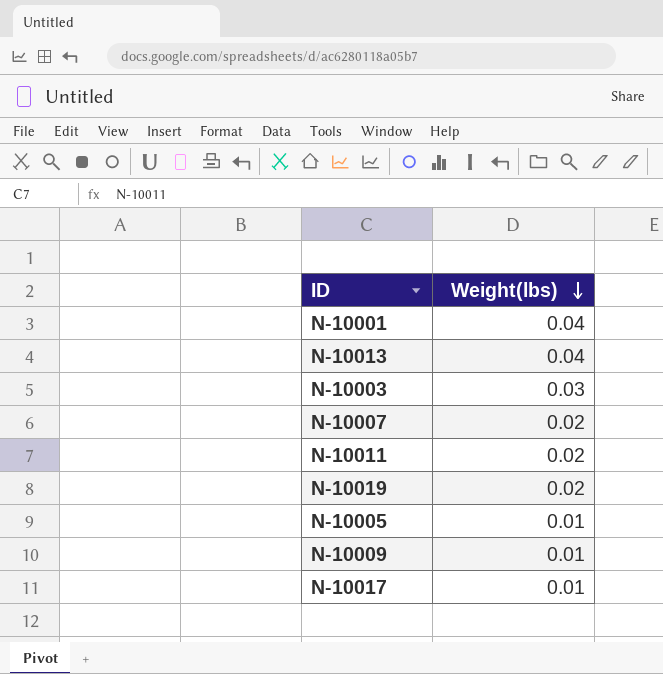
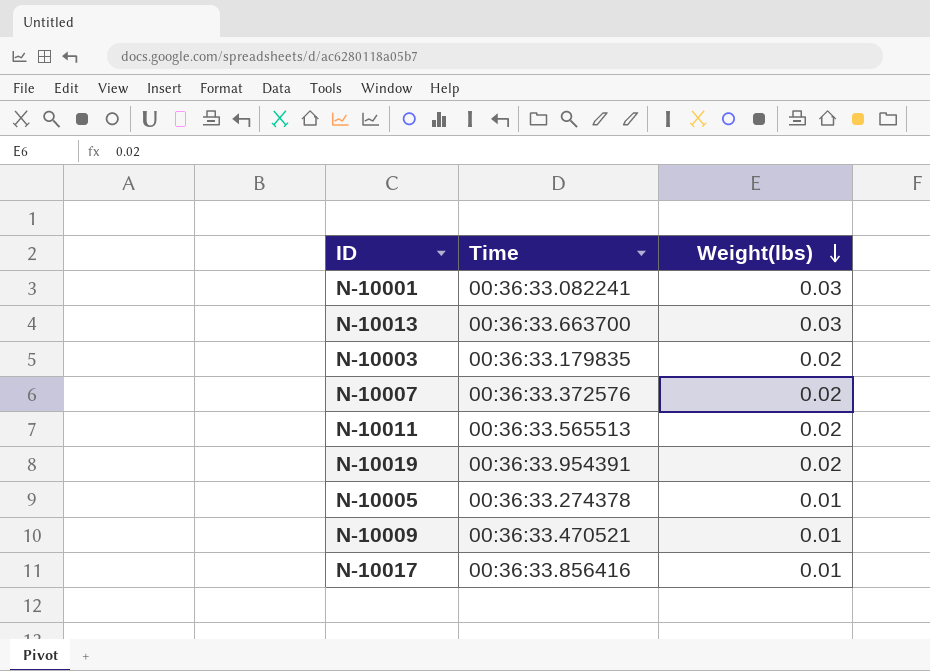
column Time | position: none -> 2
N-10001 | Weight(lbs): 0.04 -> 0.03
N-10013 | Weight(lbs): 0.04 -> 0.03
N-10003 | Weight(lbs): 0.03 -> 0.02

